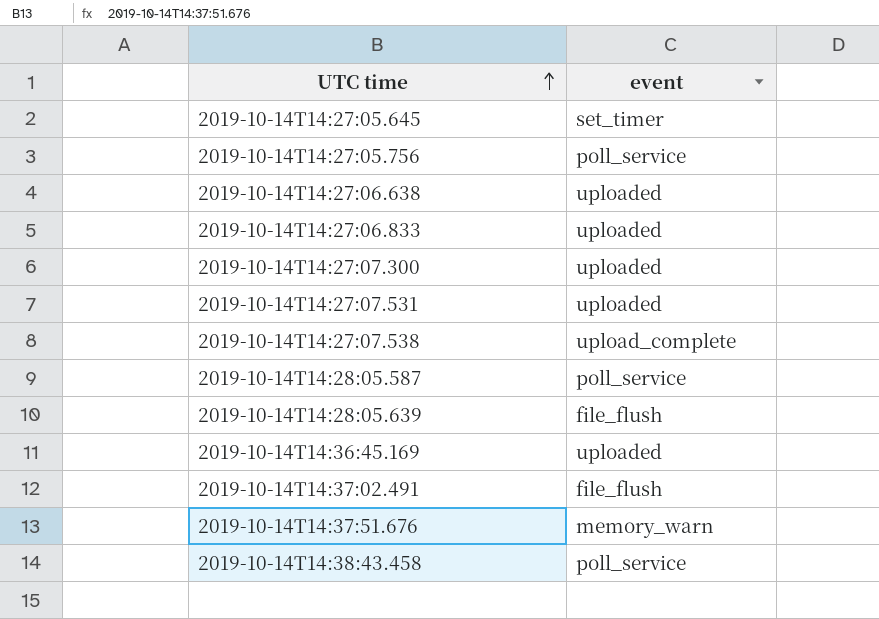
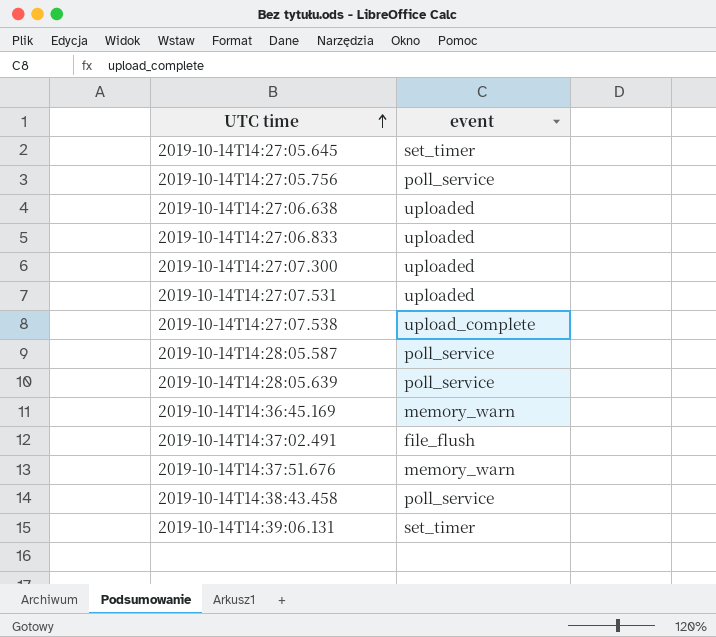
2019-10-14T14:28:05.639 | event: file_flush -> poll_service
2019-10-14T14:36:45.169 | event: uploaded -> memory_warn
row 2019-10-14T14:39:06.131: none -> set_timer

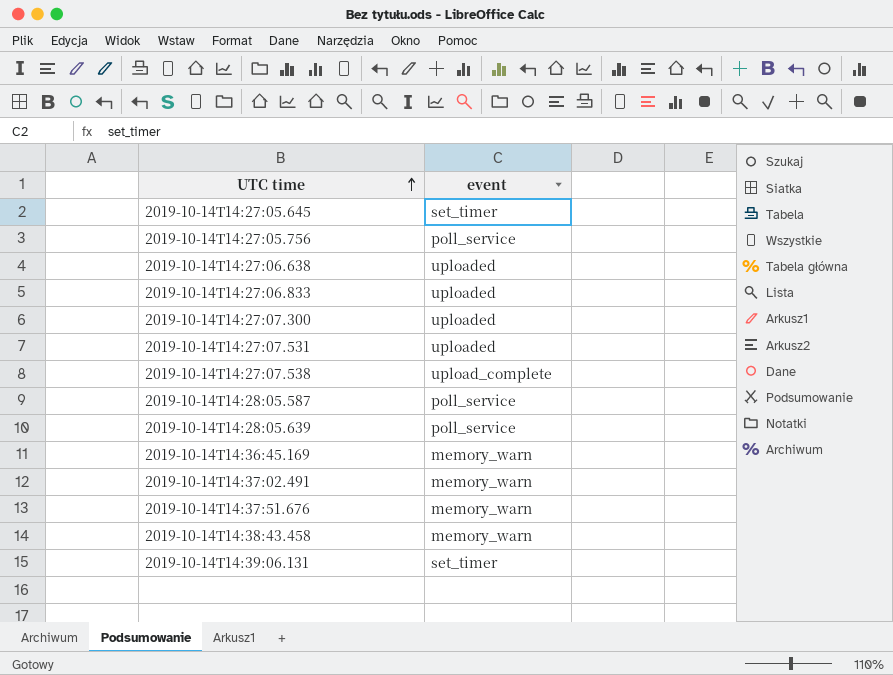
2019-10-14T14:37:02.491 | event: file_flush -> memory_warn
2019-10-14T14:38:43.458 | event: poll_service -> memory_warn

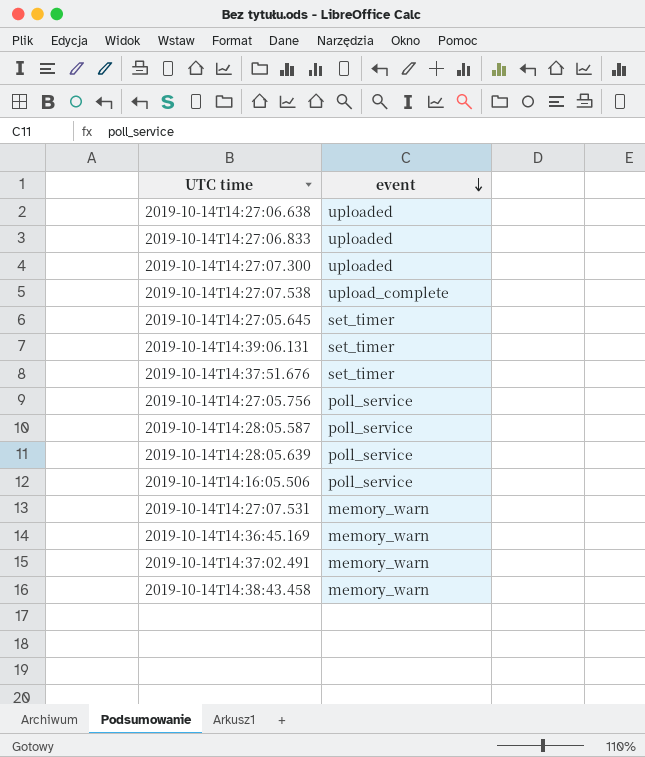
row order: UTC time ascending -> event descending
2019-10-14T14:37:51.676 | event: memory_warn -> set_timer
row 2019-10-14T14:16:05.506: none -> poll_service
2019-10-14T14:27:07.531 | event: uploaded -> memory_warn

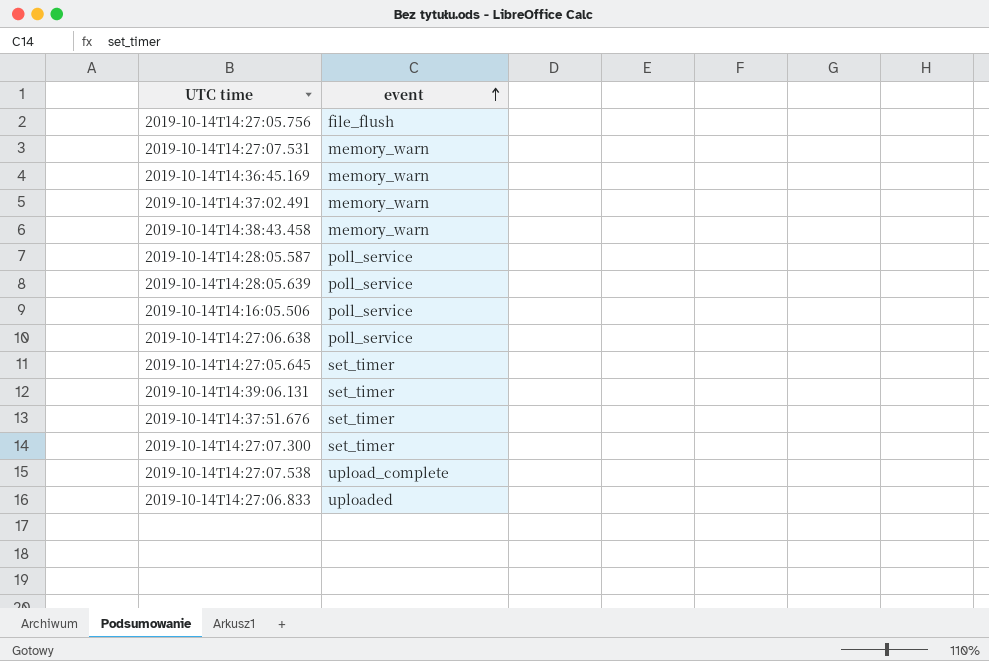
row order: event descending -> event ascending
2019-10-14T14:27:05.756 | event: poll_service -> file_flush
2019-10-14T14:27:06.638 | event: uploaded -> poll_service
2019-10-14T14:27:07.300 | event: uploaded -> set_timer

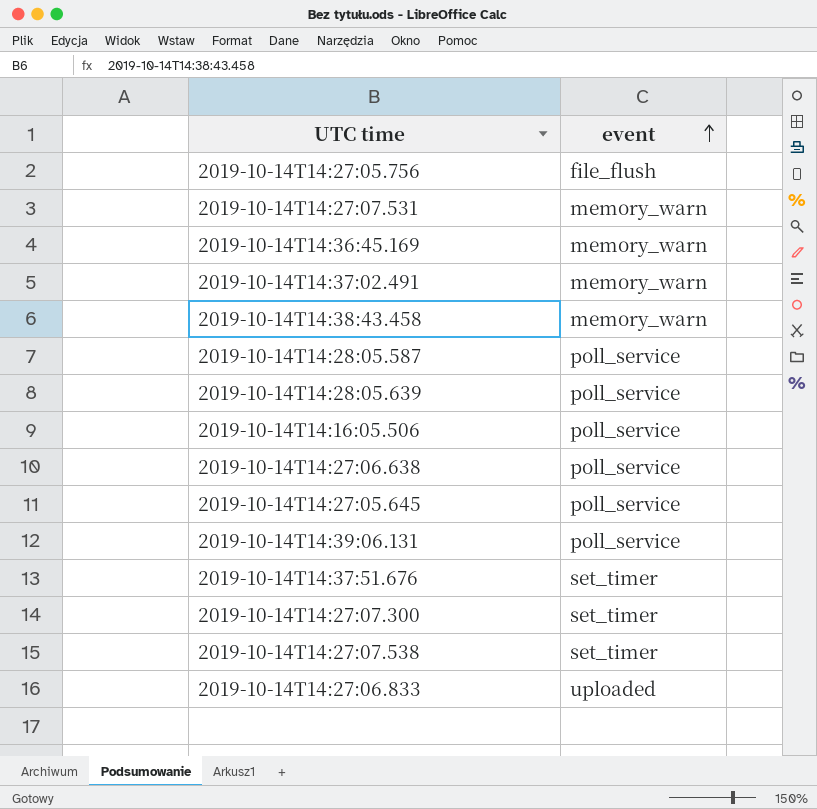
2019-10-14T14:27:05.645 | event: set_timer -> poll_service
2019-10-14T14:39:06.131 | event: set_timer -> poll_service
2019-10-14T14:27:07.538 | event: upload_complete -> set_timer

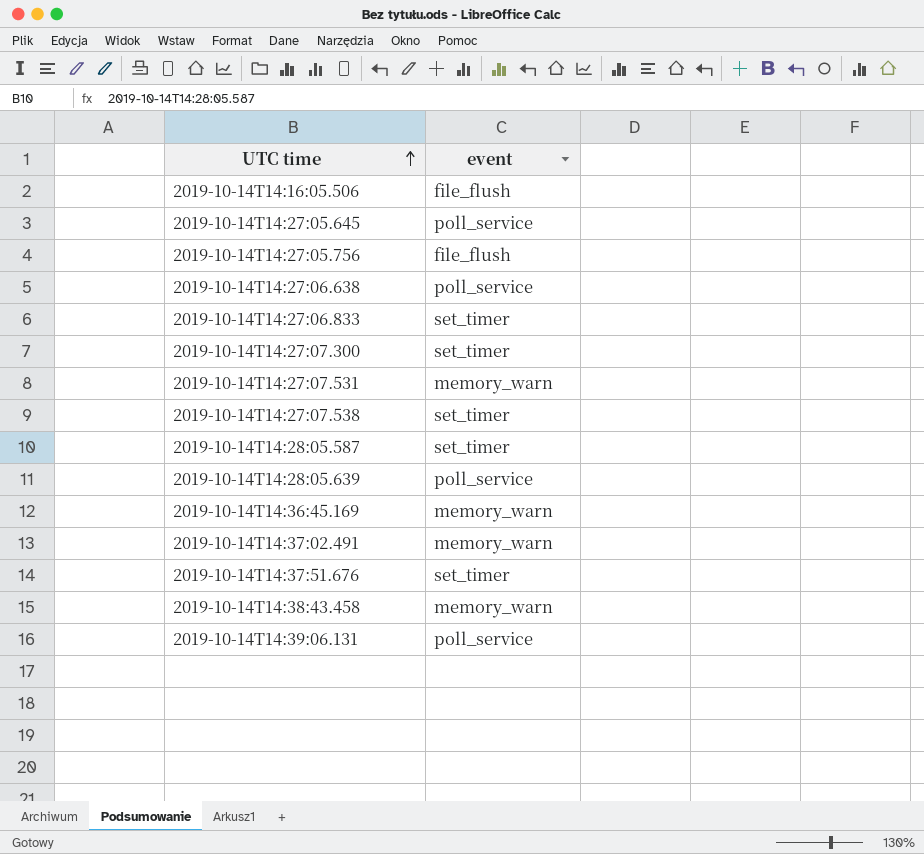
row order: event ascending -> UTC time ascending
2019-10-14T14:16:05.506 | event: poll_service -> file_flush
2019-10-14T14:27:06.833 | event: uploaded -> set_timer
2019-10-14T14:28:05.587 | event: poll_service -> set_timer

